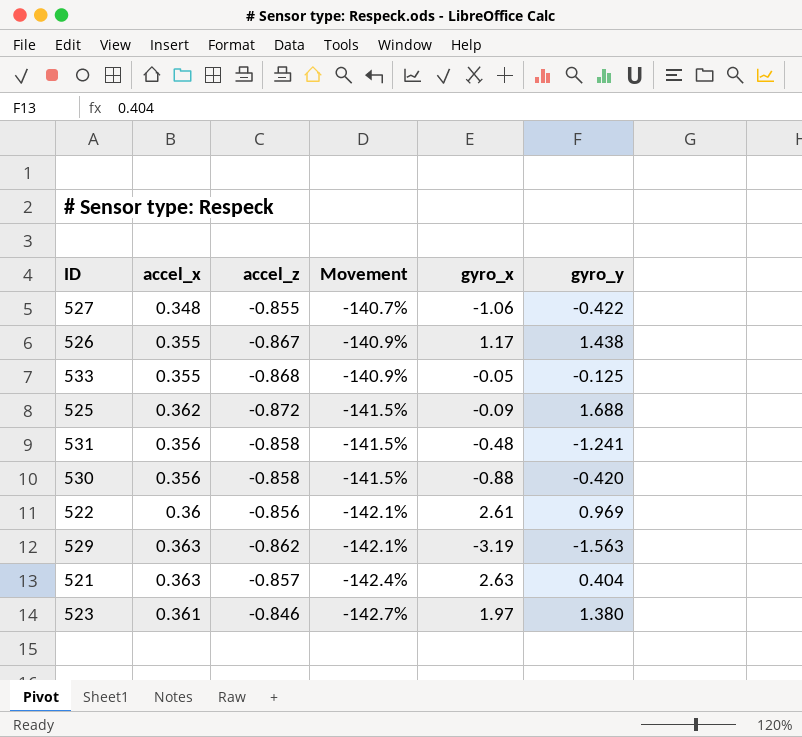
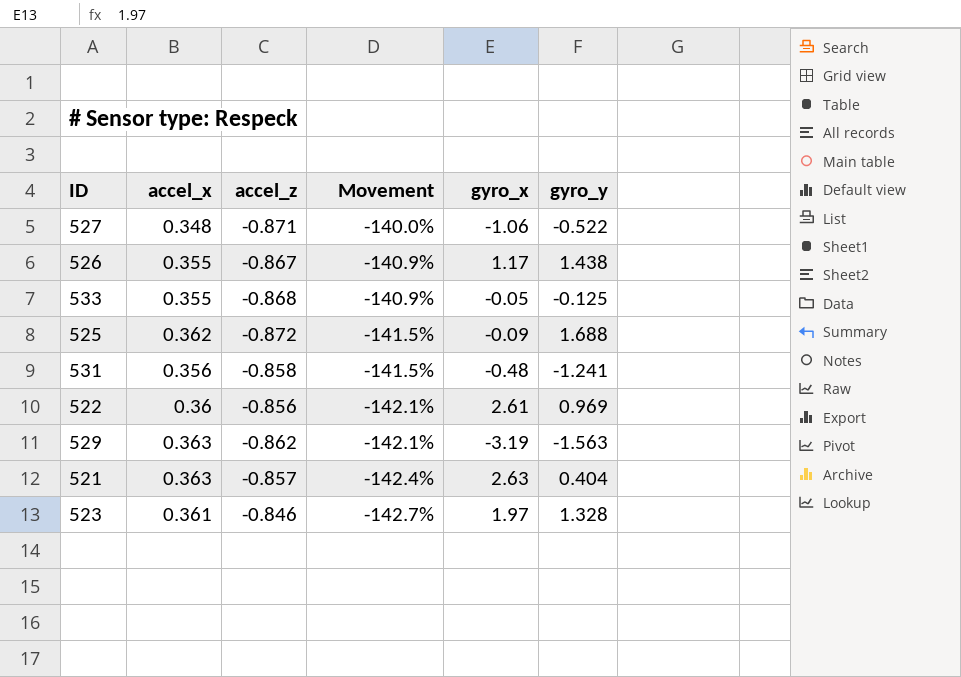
row 530: 0.356 | -0.858 | -141.5% | -0.88 | -0.420 -> none
527 | accel_z: -0.855 -> -0.871
527 | Movement: -140.7% -> -140.0%
527 | gyro_y: -0.422 -> -0.522
523 | gyro_y: 1.380 -> 1.328

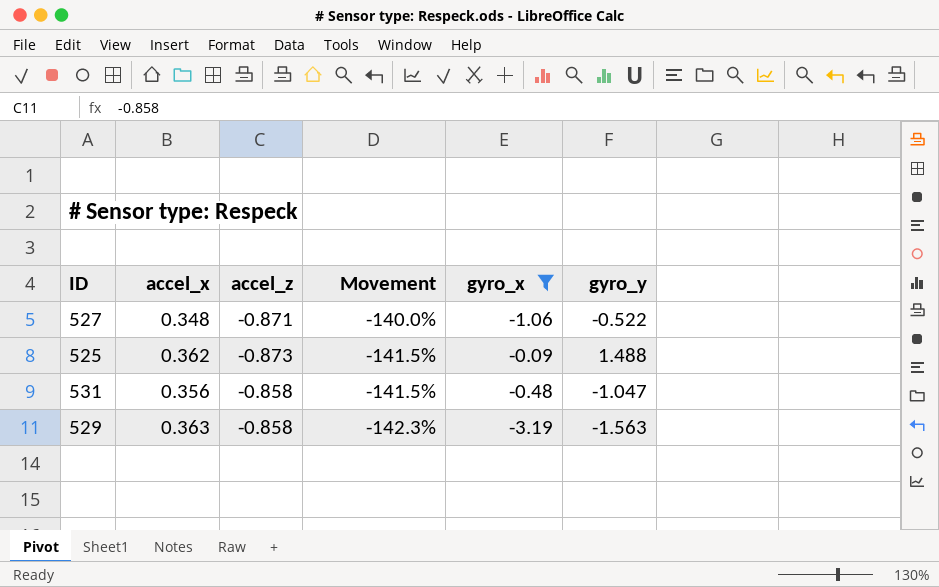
filter: none -> gyro_x <= -0.09
525 | accel_z: -0.872 -> -0.873
525 | gyro_y: 1.688 -> 1.488
531 | gyro_y: -1.241 -> -1.047
529 | accel_z: -0.862 -> -0.858
529 | Movement: -142.1% -> -142.3%

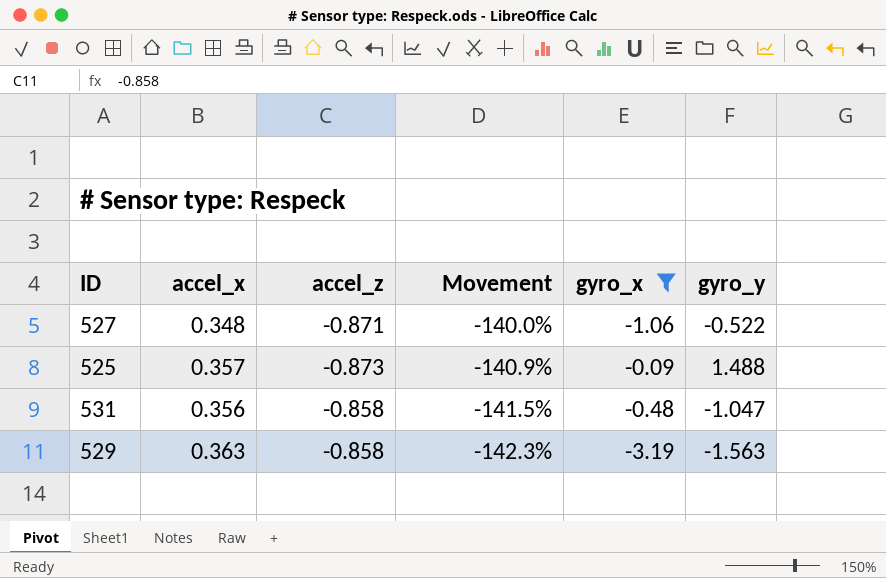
525 | accel_x: 0.362 -> 0.357
525 | Movement: -141.5% -> -140.9%

